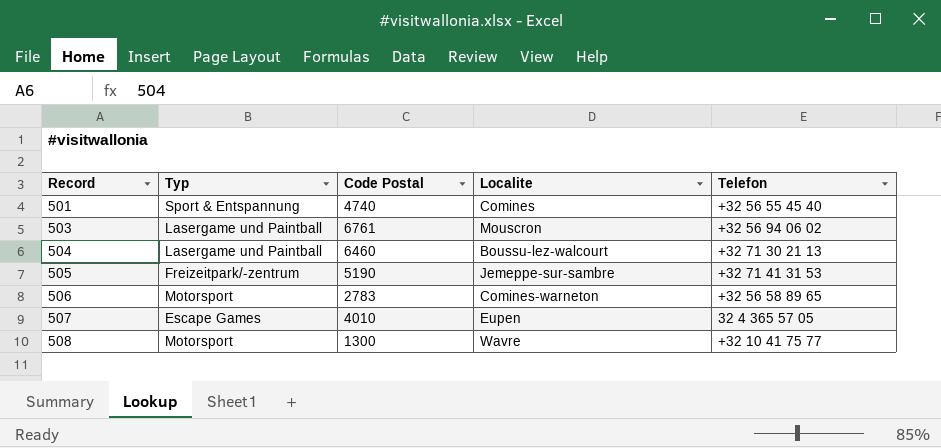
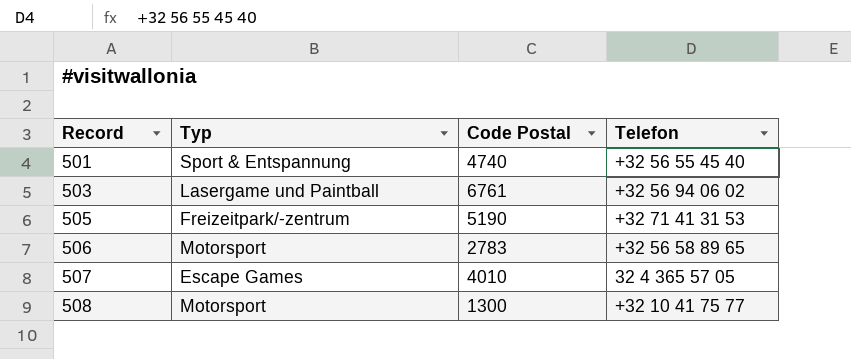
column Localite | position: 4 -> none
row 504: Lasergame und Paintball | 6460 | Boussu-lez-walcourt | +32 71 30 21 13 -> none

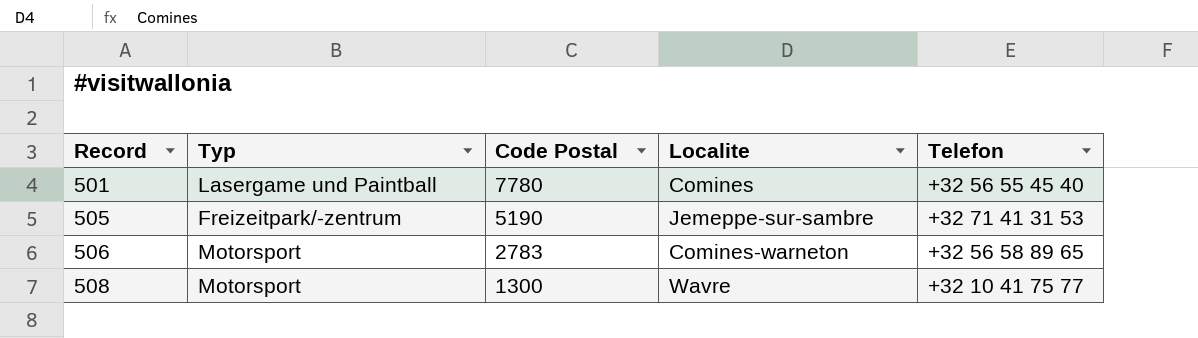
column Localite | position: none -> 4
row 503: Lasergame und Paintball | 6761 | +32 56 94 06 02 -> none
row 507: Escape Games | 4010 | 32 4 365 57 05 -> none
501 | Typ: Sport & Entspannung -> Lasergame und Paintball
501 | Code Postal: 4740 -> 7780

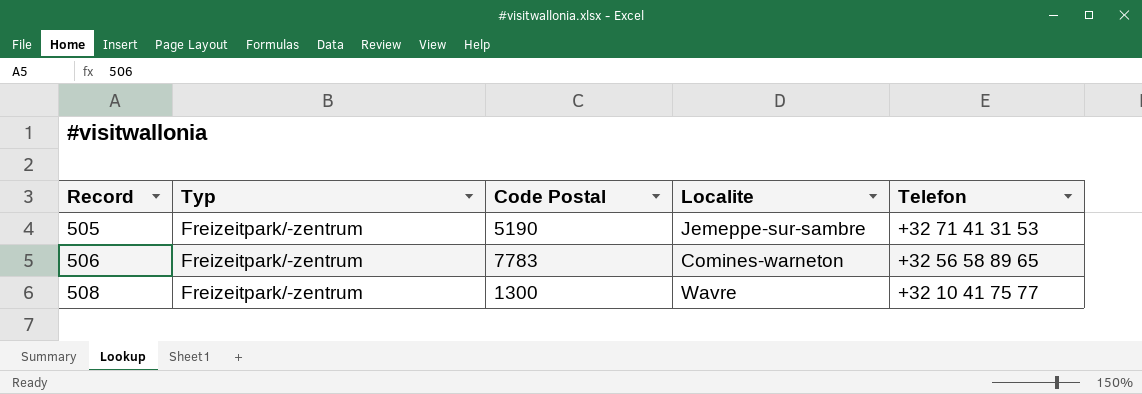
row 501: Lasergame und Paintball | 7780 | Comines | +32 56 55 45 40 -> none
506 | Typ: Motorsport -> Freizeitpark/-zentrum
506 | Code Postal: 2783 -> 7783
508 | Typ: Motorsport -> Freizeitpark/-zentrum

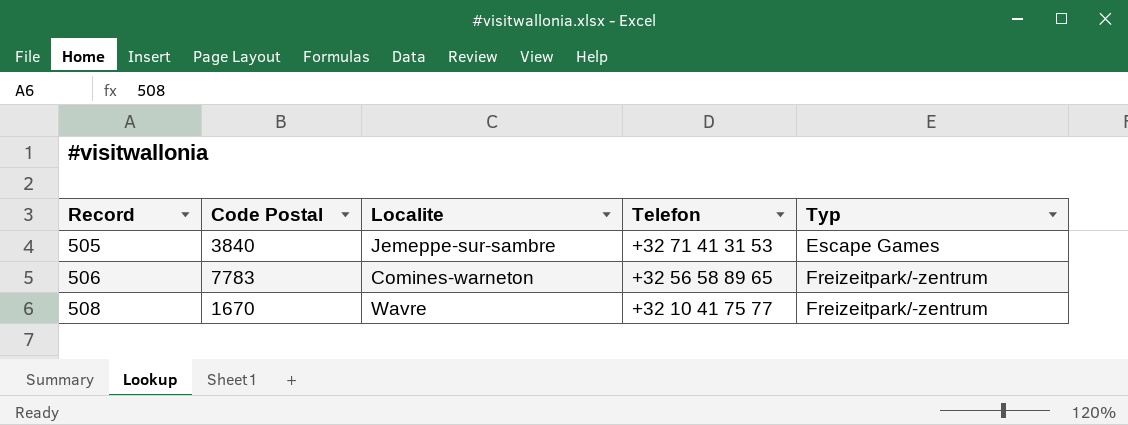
column Typ | position: 2 -> 5
505 | Code Postal: 5190 -> 3840
505 | Typ: Freizeitpark/-zentrum -> Escape Games
508 | Code Postal: 1300 -> 1670

